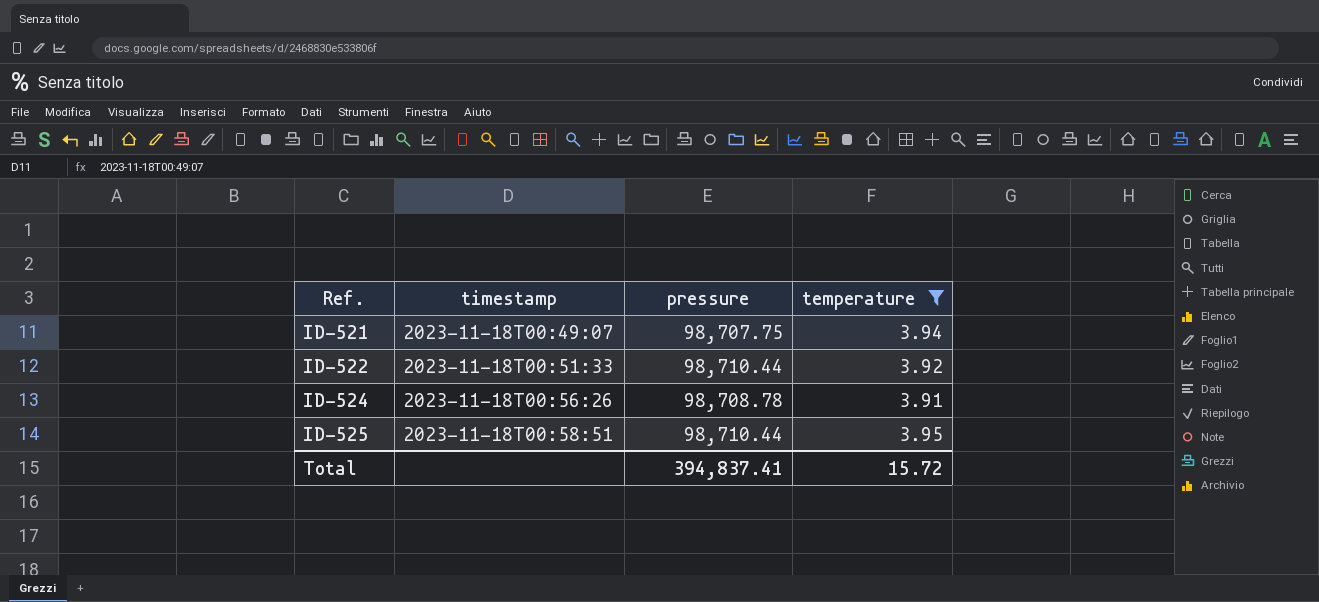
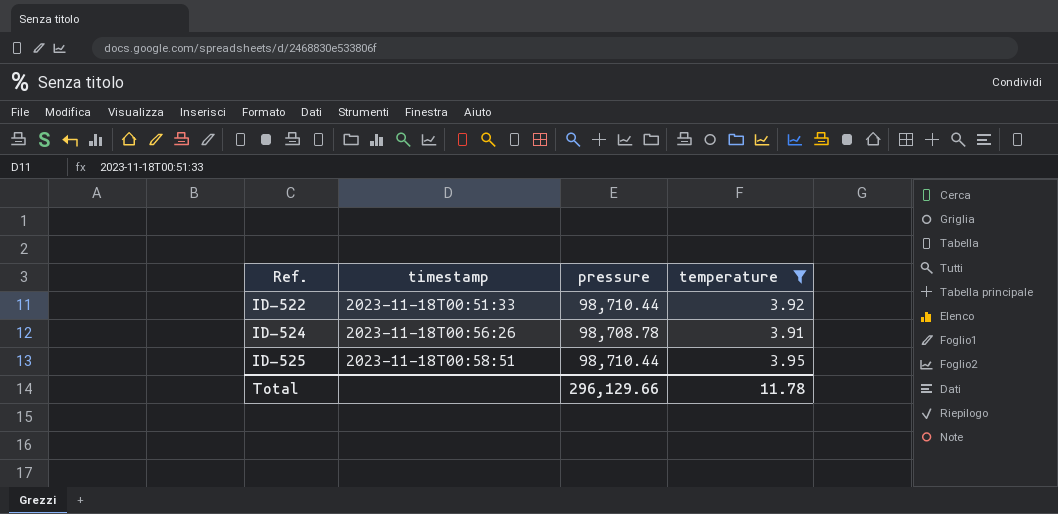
row ID-521: 2023-11-18T00:49:07 | 98,707.75 | 3.94 -> none
Total | pressure: 394,837.41 -> 296,129.66
Total | temperature: 15.72 -> 11.78

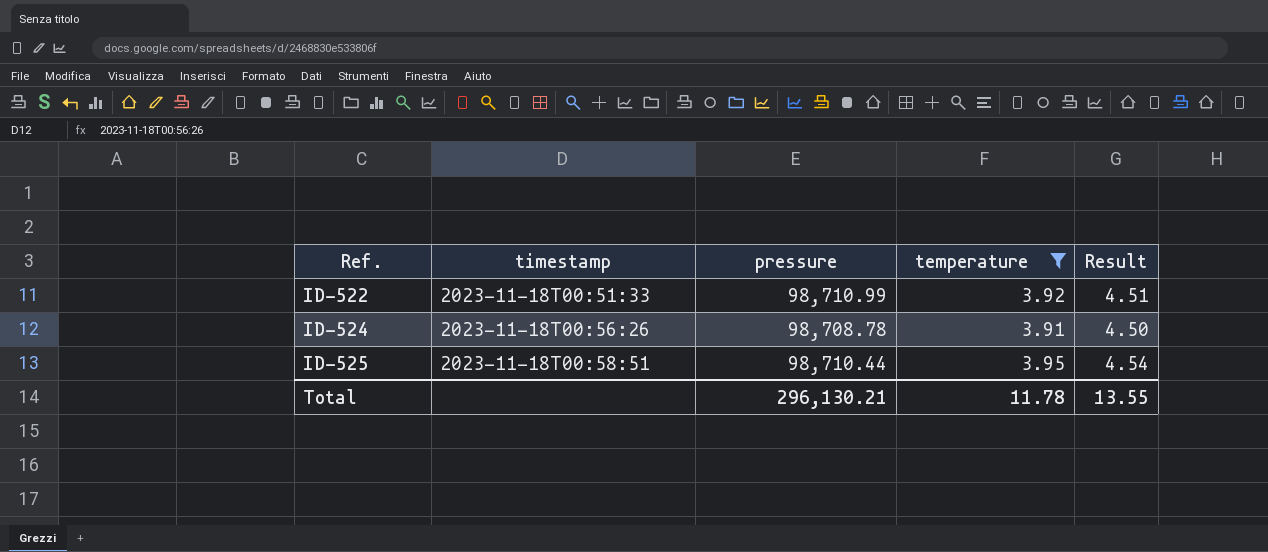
column Result | formula: none -> [temperature] * 1.15
ID-522 | pressure: 98,710.44 -> 98,710.99
Total | pressure: 296,129.66 -> 296,130.21

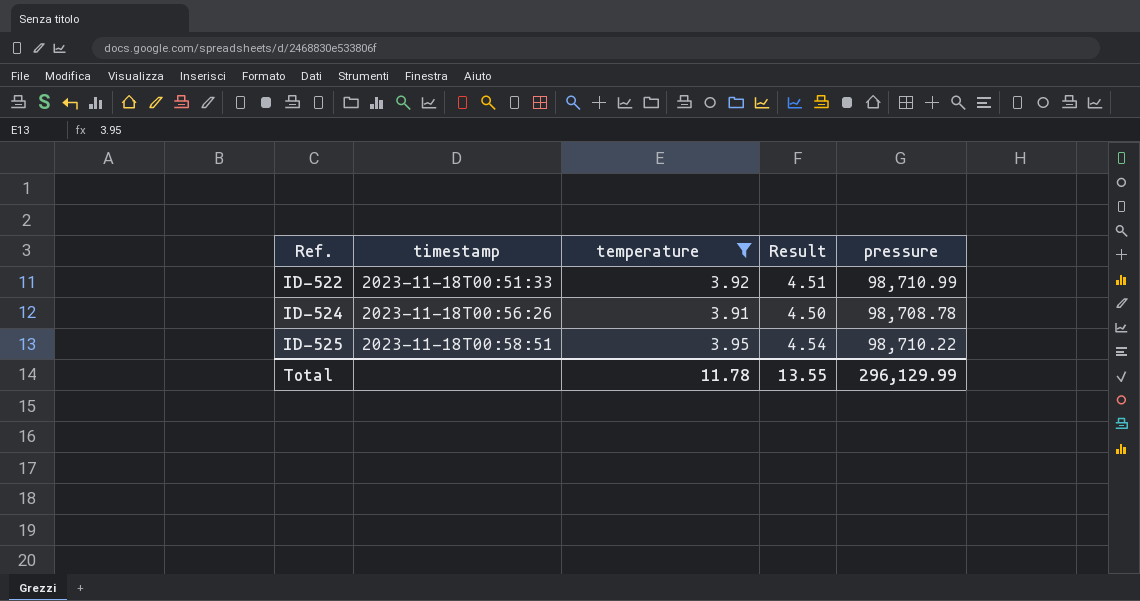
column pressure | position: 3 -> 5
ID-525 | pressure: 98,710.44 -> 98,710.22
Total | pressure: 296,130.21 -> 296,129.99

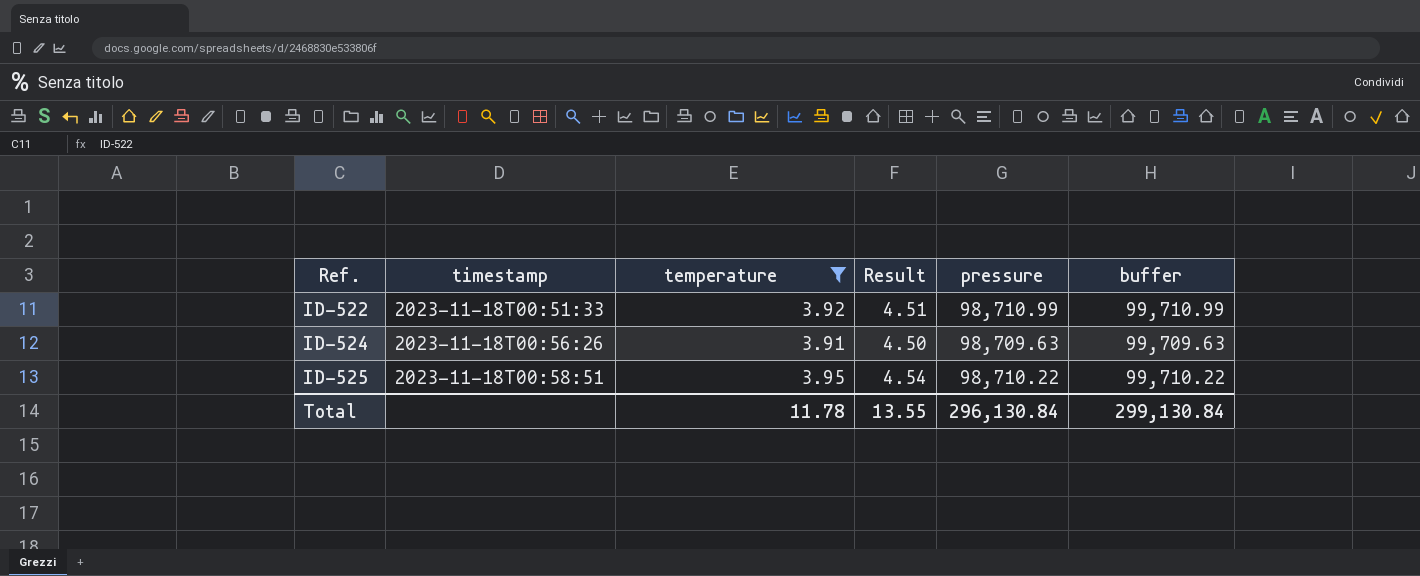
column buffer | formula: none -> [pressure] + 1000
ID-524 | pressure: 98,708.78 -> 98,709.63
Total | pressure: 296,129.99 -> 296,130.84

